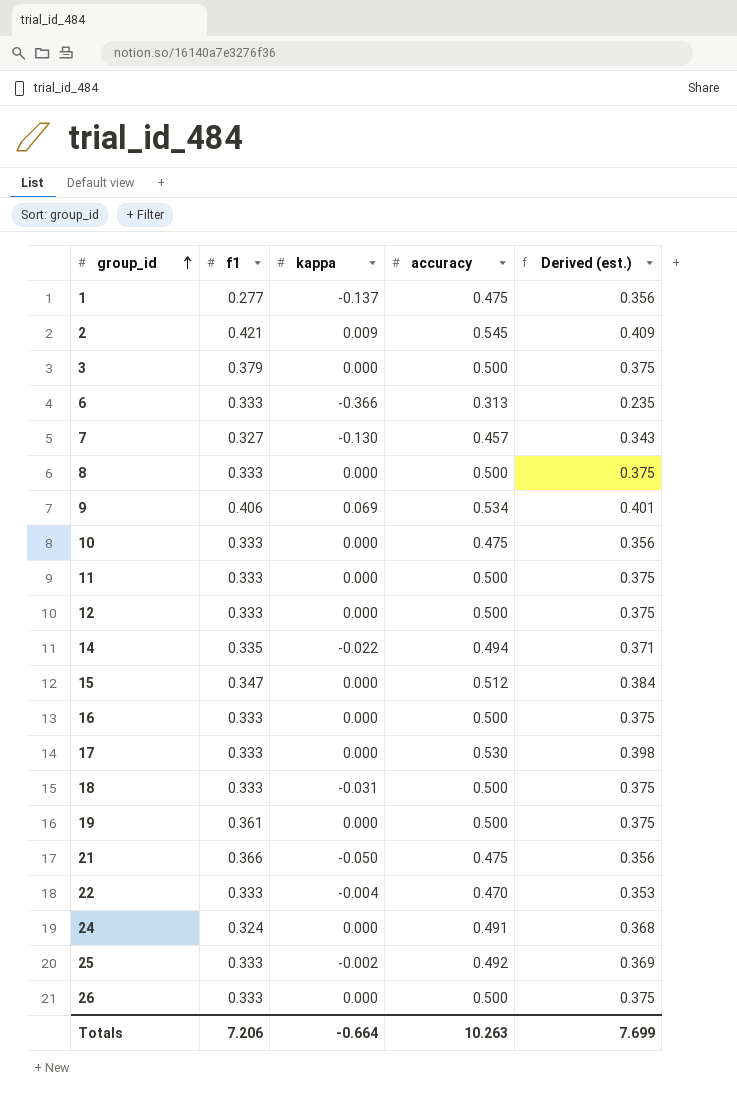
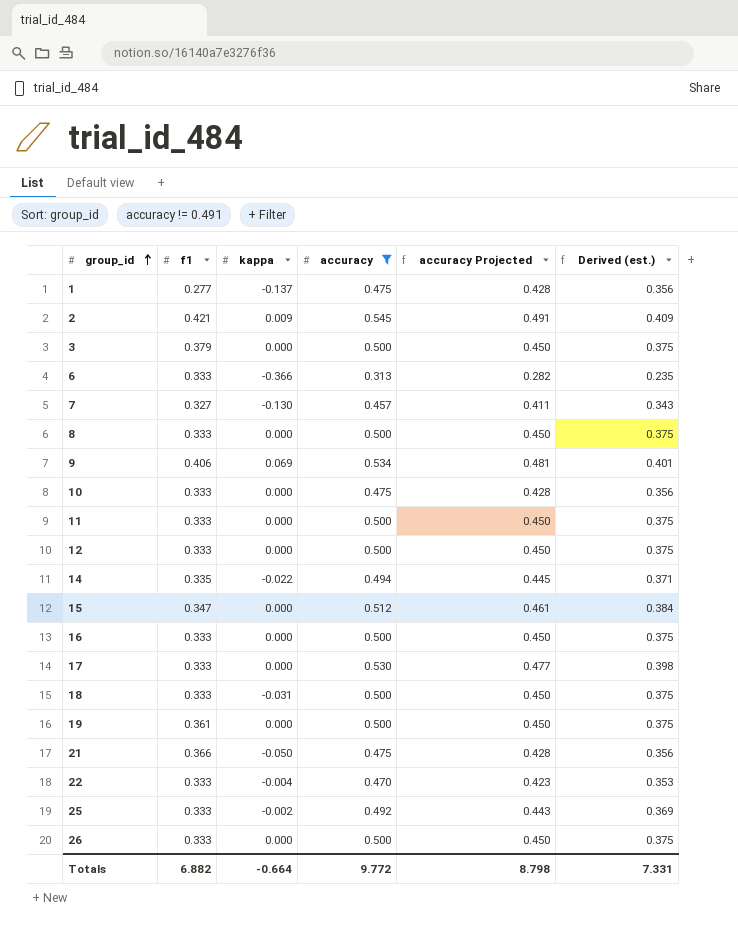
filter: none -> accuracy != 0.491
column accuracy Projected | formula: none -> [accuracy] * 0.9
Totals | f1: 7.206 -> 6.882
Totals | accuracy: 10.263 -> 9.772
Totals | Derived (est.): 7.699 -> 7.331

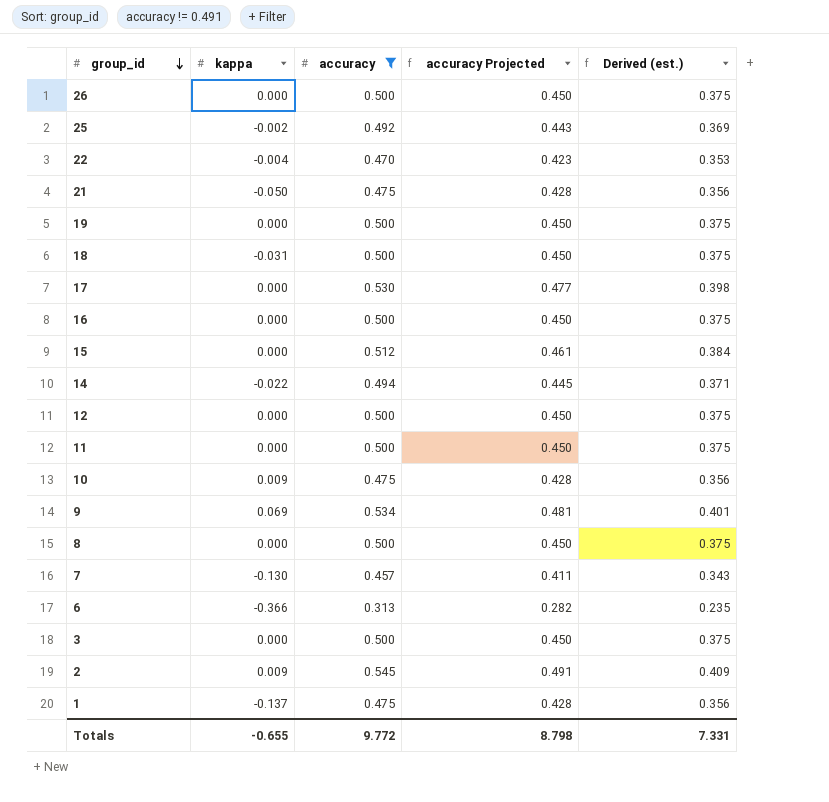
row order: group_id ascending -> group_id descending
column f1 | position: 2 -> none
10 | kappa: 0.000 -> 0.009
Totals | kappa: -0.664 -> -0.655

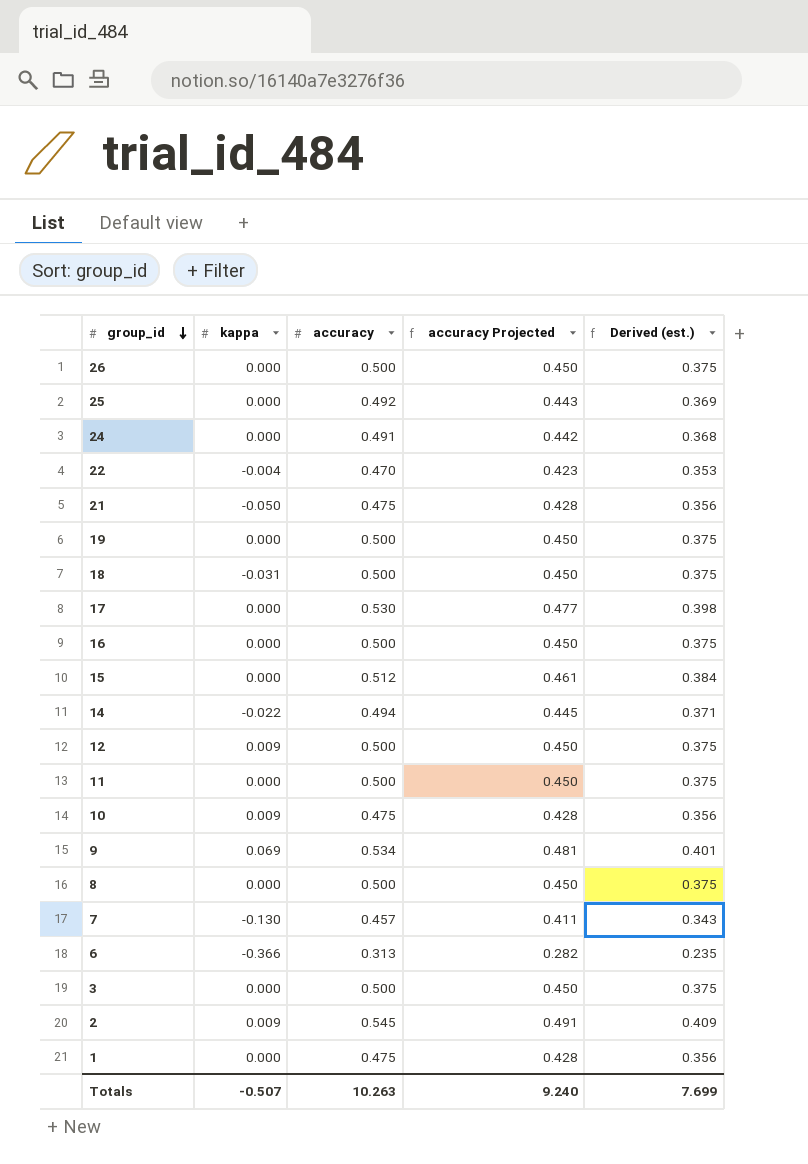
filter: accuracy != 0.491 -> none
25 | kappa: -0.002 -> 0.000
12 | kappa: 0.000 -> 0.009
1 | kappa: -0.137 -> 0.000
Totals | kappa: -0.655 -> -0.507
Totals | accuracy: 9.772 -> 10.263
Totals | accuracy Projected: 8.798 -> 9.240
Totals | Derived (est.): 7.331 -> 7.699

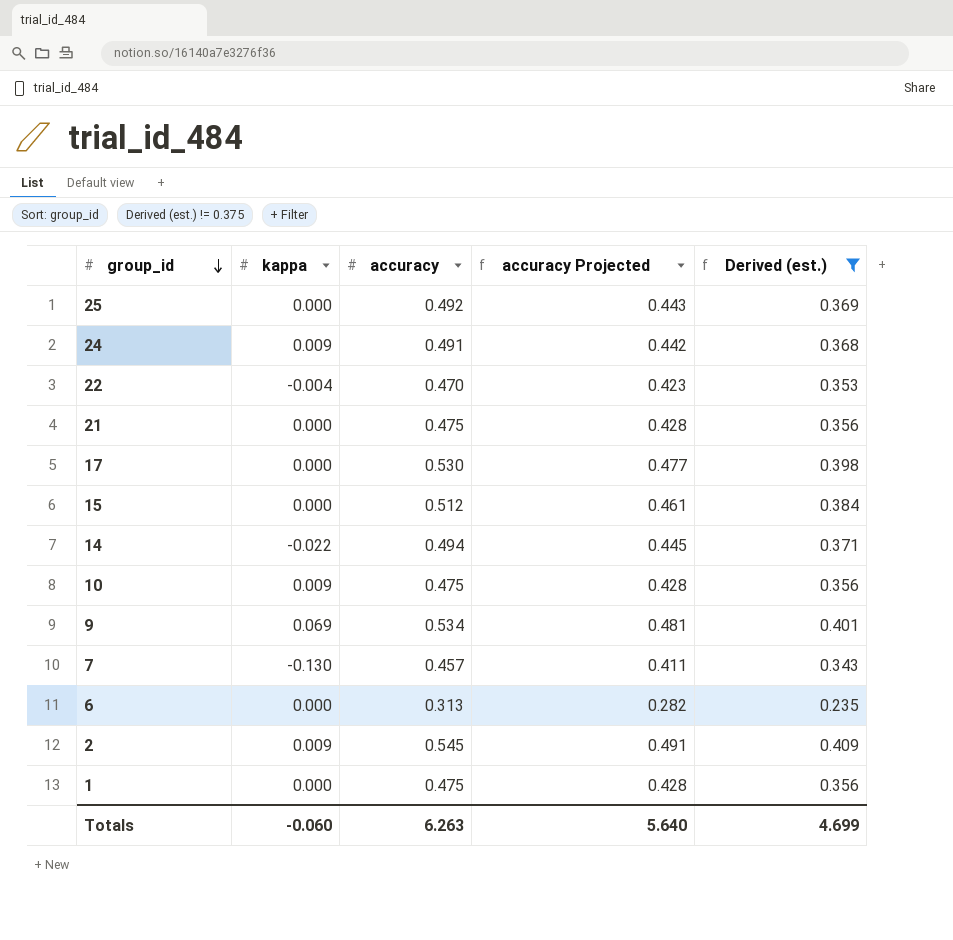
filter: none -> Derived (est.) != 0.375
24 | kappa: 0.000 -> 0.009
21 | kappa: -0.050 -> 0.000
6 | kappa: -0.366 -> 0.000
Totals | kappa: -0.507 -> -0.060
Totals | accuracy: 10.263 -> 6.263
Totals | accuracy Projected: 9.240 -> 5.640
Totals | Derived (est.): 7.699 -> 4.699

